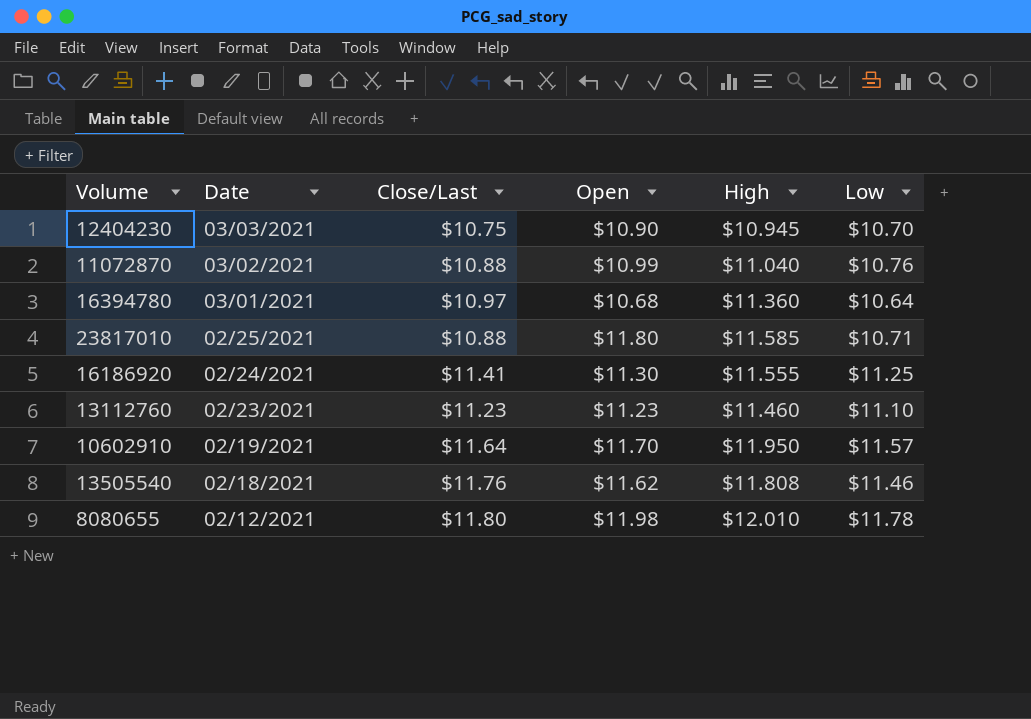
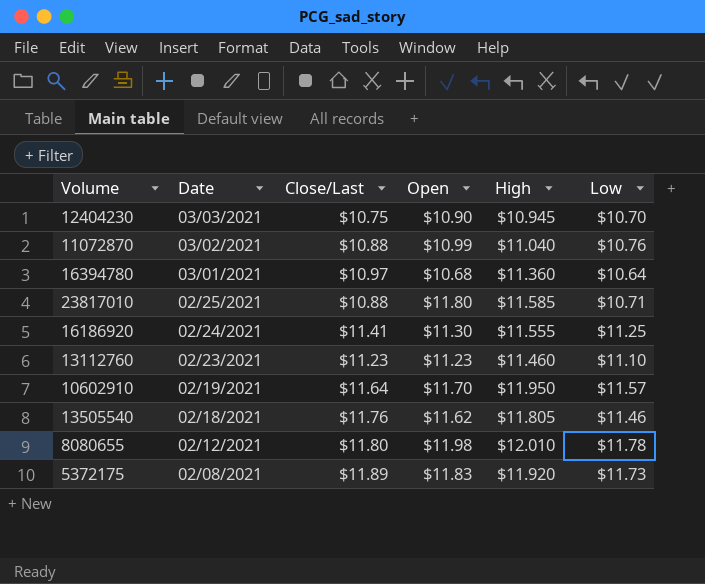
13505540 | High: $11.808 -> $11.805
row 5372175: none -> 02/08/2021 | $11.89 | $11.83 | $11.920 | $11.73

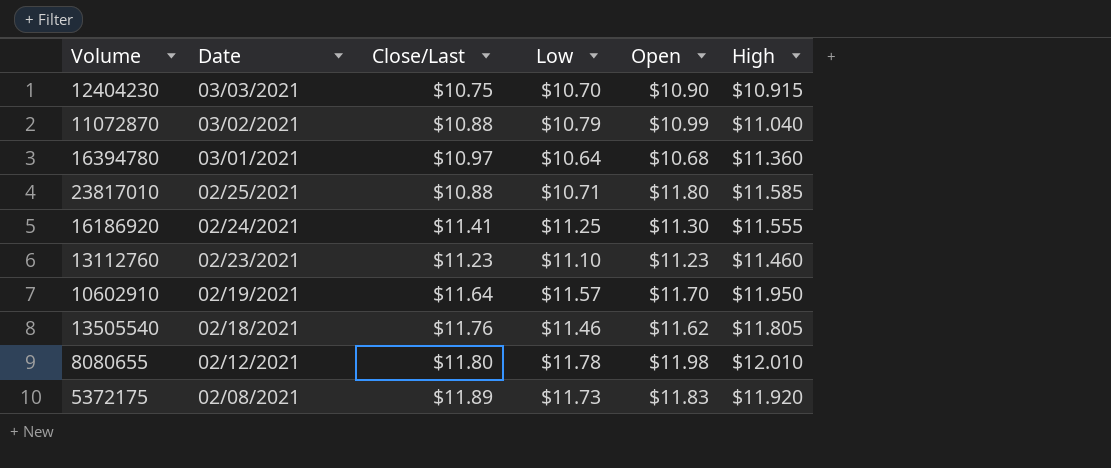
column Low | position: 6 -> 4
12404230 | High: $10.945 -> $10.915
11072870 | Low: $10.76 -> $10.79

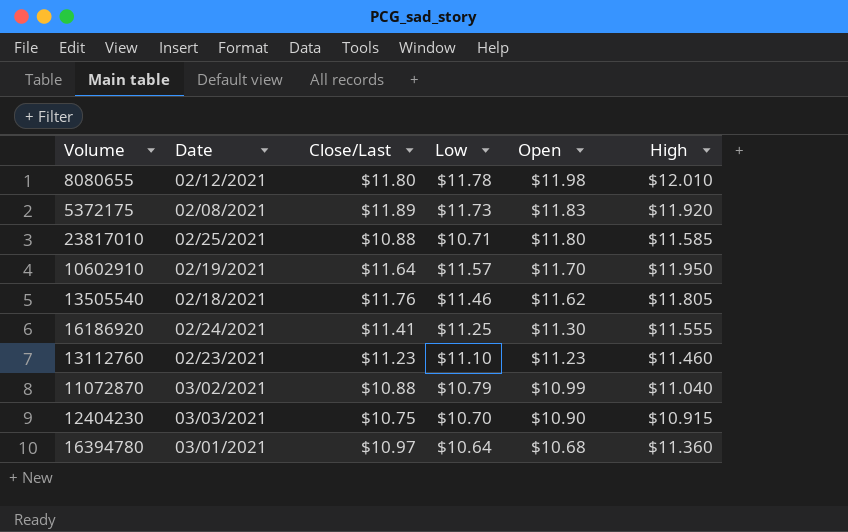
row order: Date descending -> Open descending

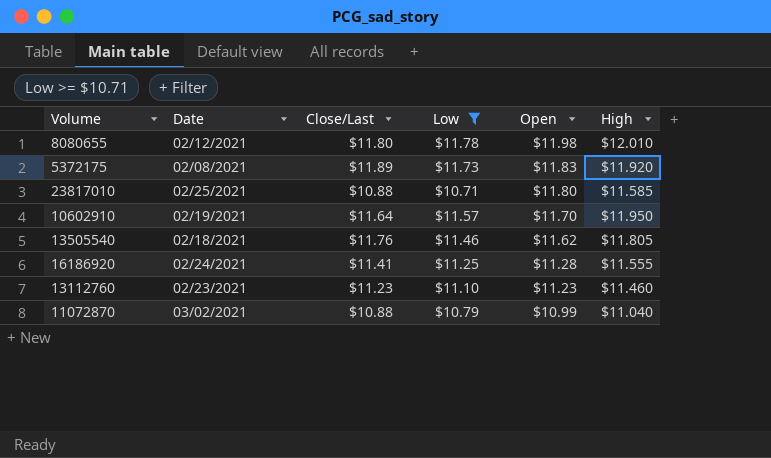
filter: none -> Low >= $10.71
16186920 | Open: $11.30 -> $11.28

